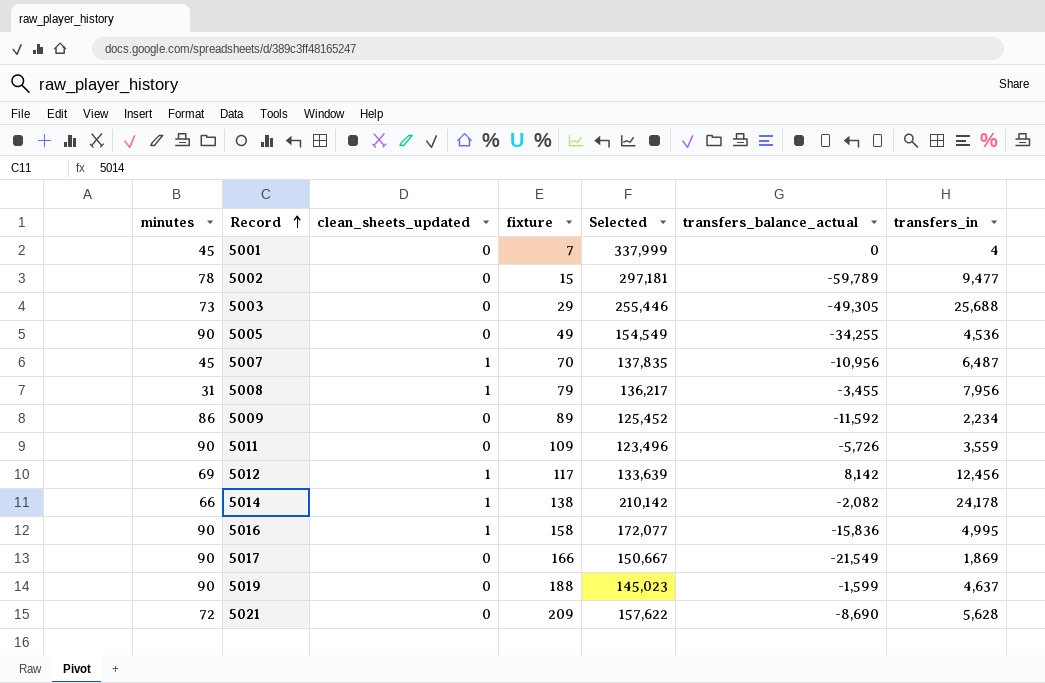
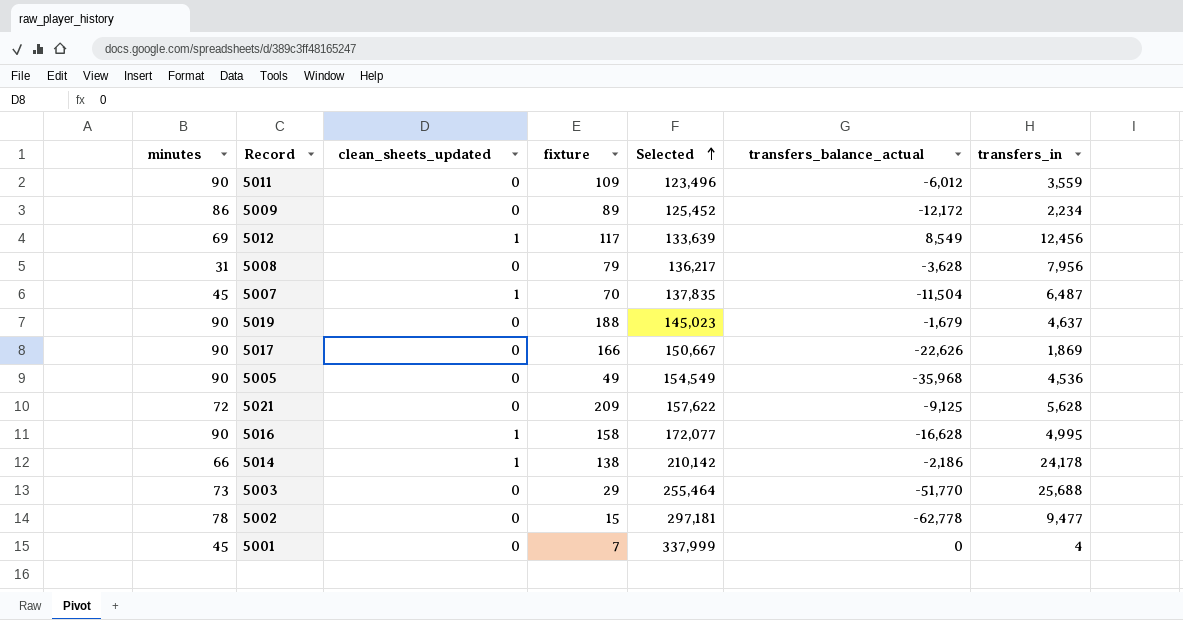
row order: Record ascending -> Selected ascending
5011 | transfers_balance_actual: -5,726 -> -6,012
5009 | transfers_balance_actual: -11,592 -> -12,172
5012 | transfers_balance_actual: 8,142 -> 8,549
5008 | clean_sheets_updated: 1 -> 0
5008 | transfers_balance_actual: -3,455 -> -3,628
5007 | transfers_balance_actual: -10,956 -> -11,504
5019 | transfers_balance_actual: -1,599 -> -1,679
5017 | transfers_balance_actual: -21,549 -> -22,626
5005 | transfers_balance_actual: -34,255 -> -35,968
5021 | transfers_balance_actual: -8,690 -> -9,125
5016 | transfers_balance_actual: -15,836 -> -16,628
5014 | transfers_balance_actual: -2,082 -> -2,186
5003 | Selected: 255,446 -> 255,464
5003 | transfers_balance_actual: -49,305 -> -51,770
5002 | transfers_balance_actual: -59,789 -> -62,778

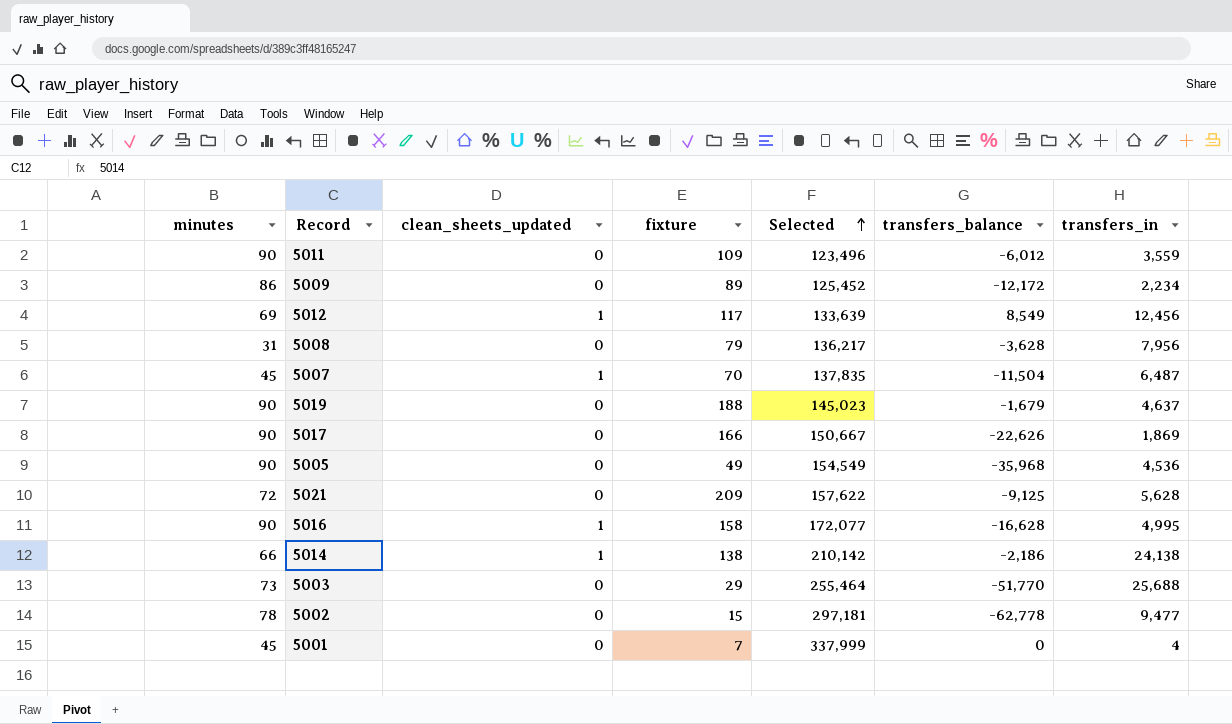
column name: transfers_balance_actual -> transfers_balance
5014 | transfers_in: 24,178 -> 24,138

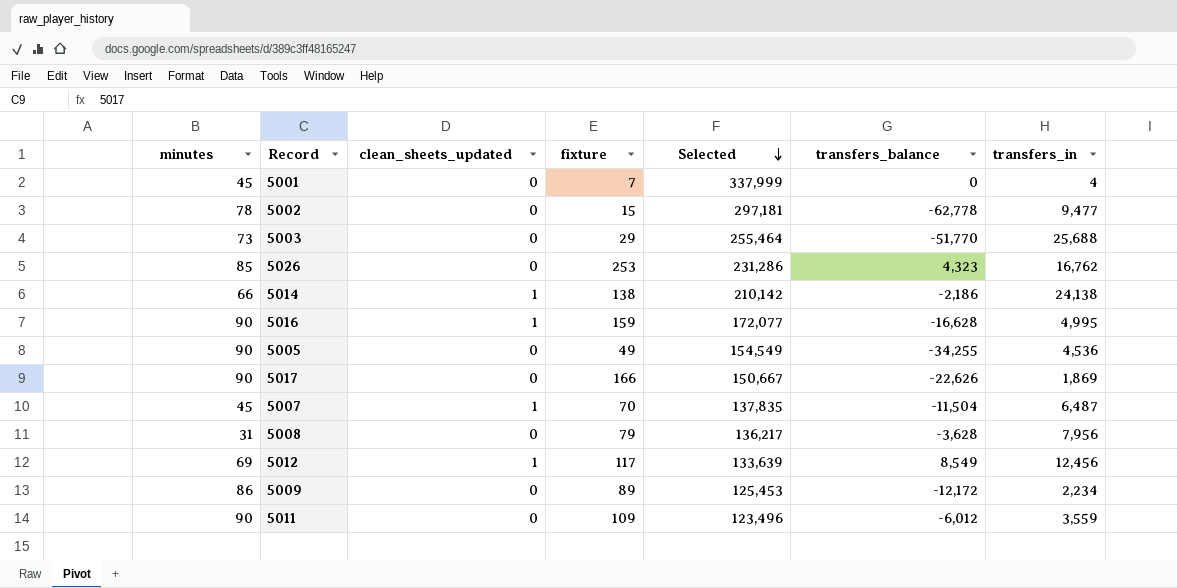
row order: Selected ascending -> Selected descending
row 5019: 90 | 0 | 188 | 145,023 | -1,679 | 4,637 -> none
row 5021: 72 | 0 | 209 | 157,622 | -9,125 | 5,628 -> none
row 5026: none -> 85 | 0 | 253 | 231,286 | 4,323 | 16,762
5016 | fixture: 158 -> 159
5005 | transfers_balance: -35,968 -> -34,255
5009 | Selected: 125,452 -> 125,453

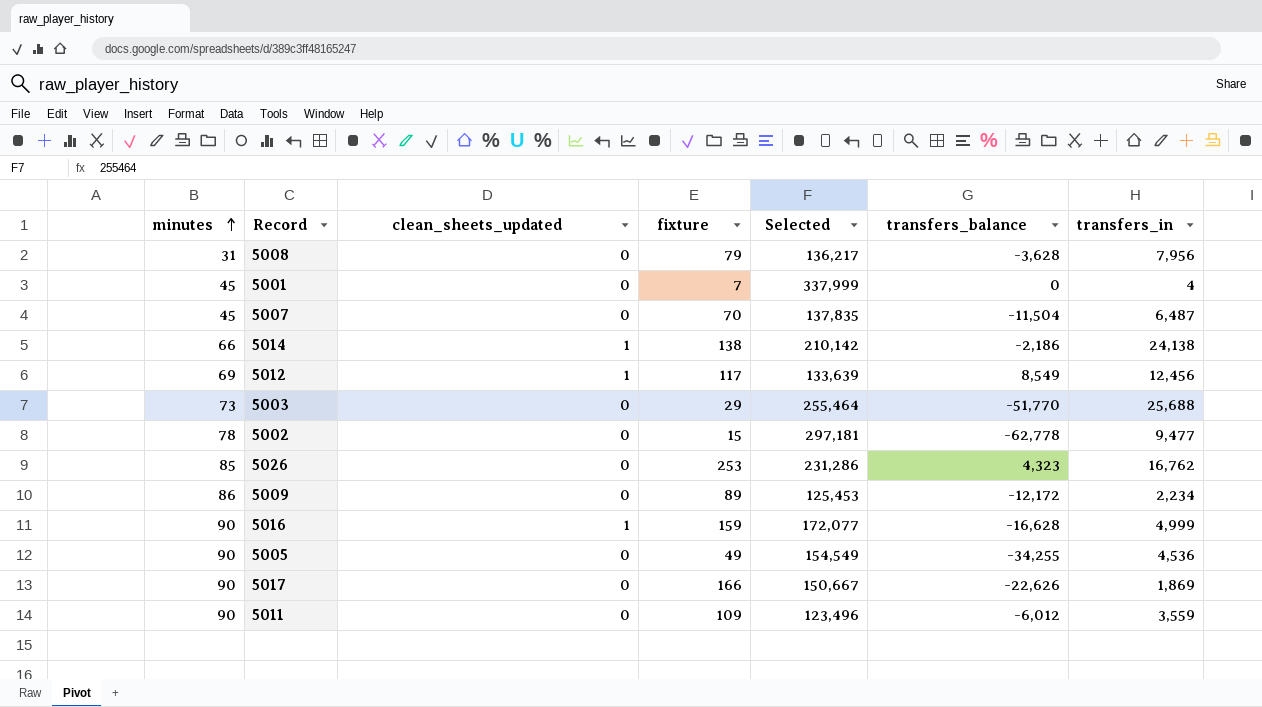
row order: Selected descending -> minutes ascending
5007 | clean_sheets_updated: 1 -> 0
5016 | transfers_in: 4,995 -> 4,999

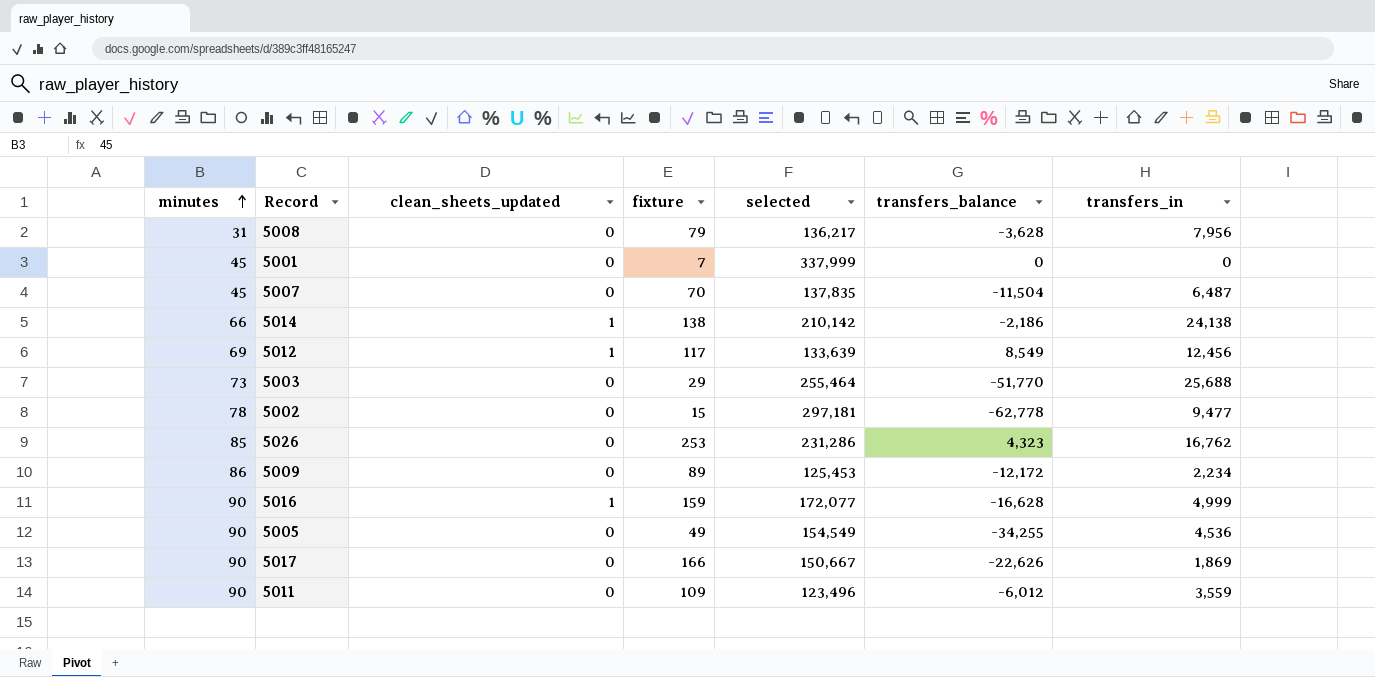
column name: Selected -> selected
5001 | transfers_in: 4 -> 0

